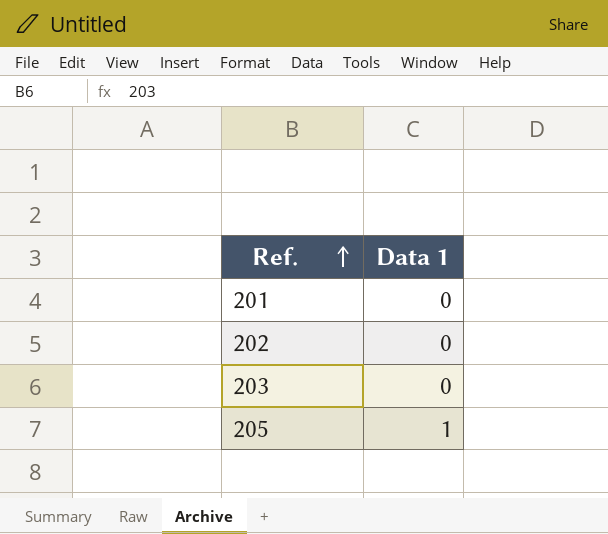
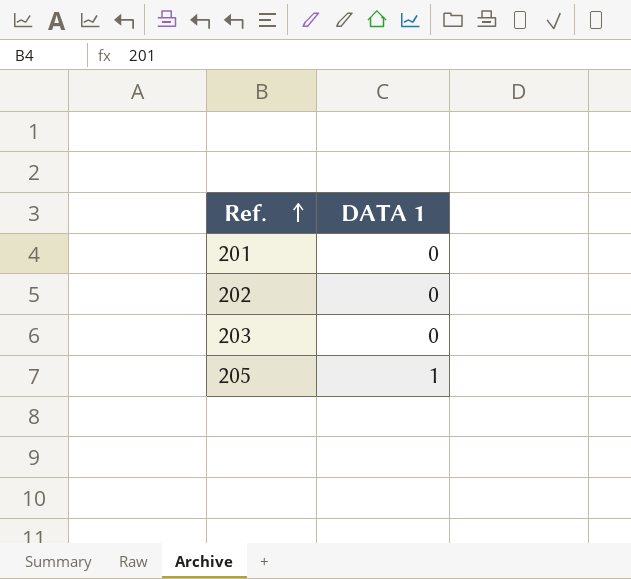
column name: Data 1 -> DATA 1

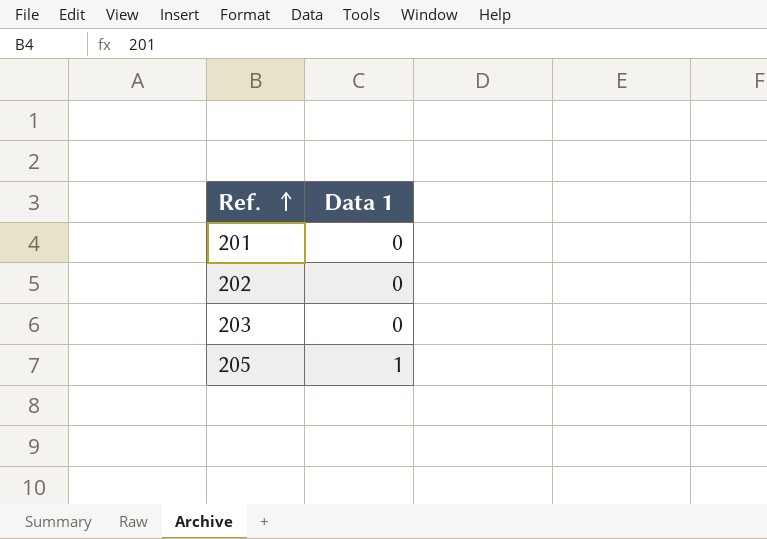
column name: DATA 1 -> Data 1

